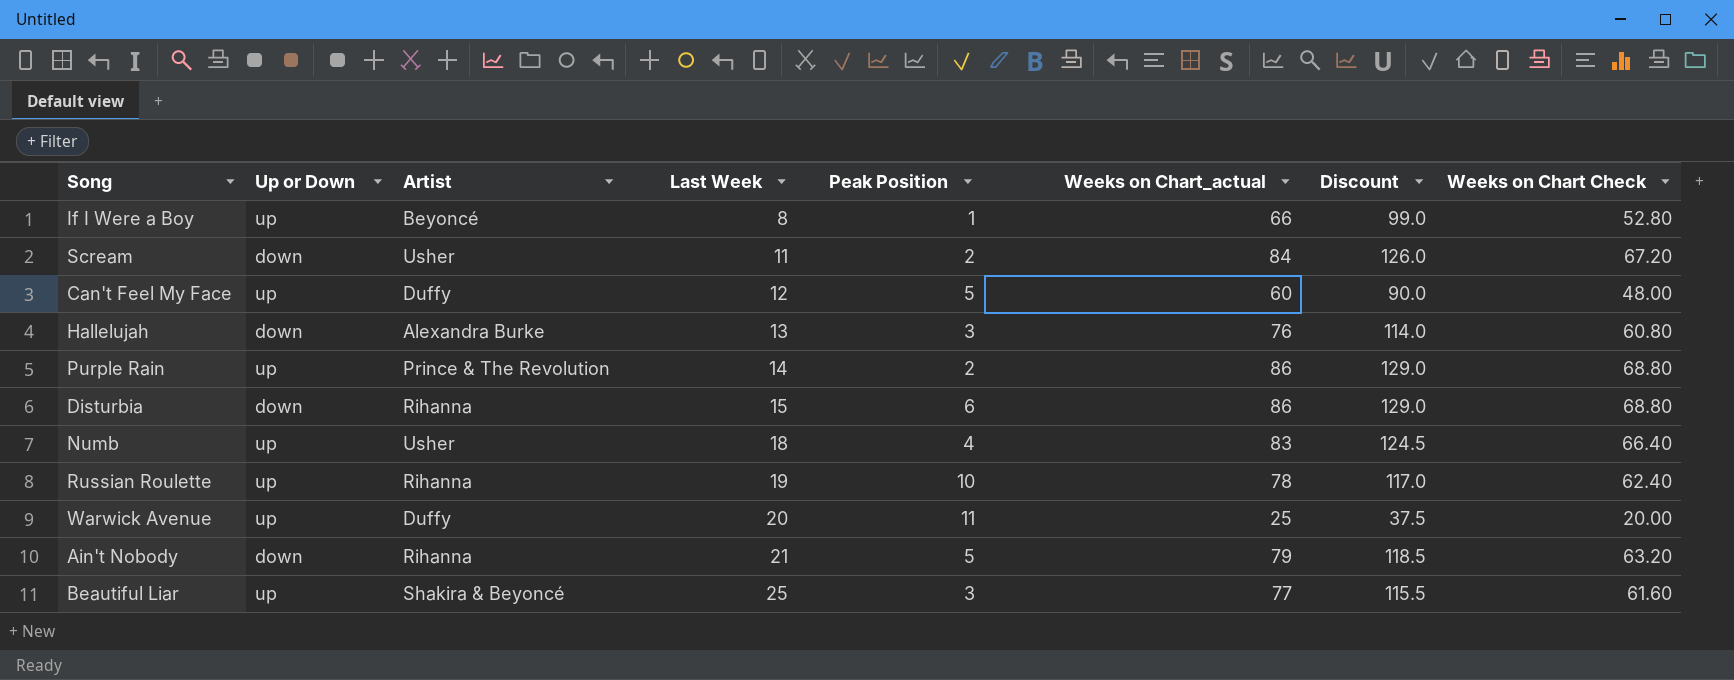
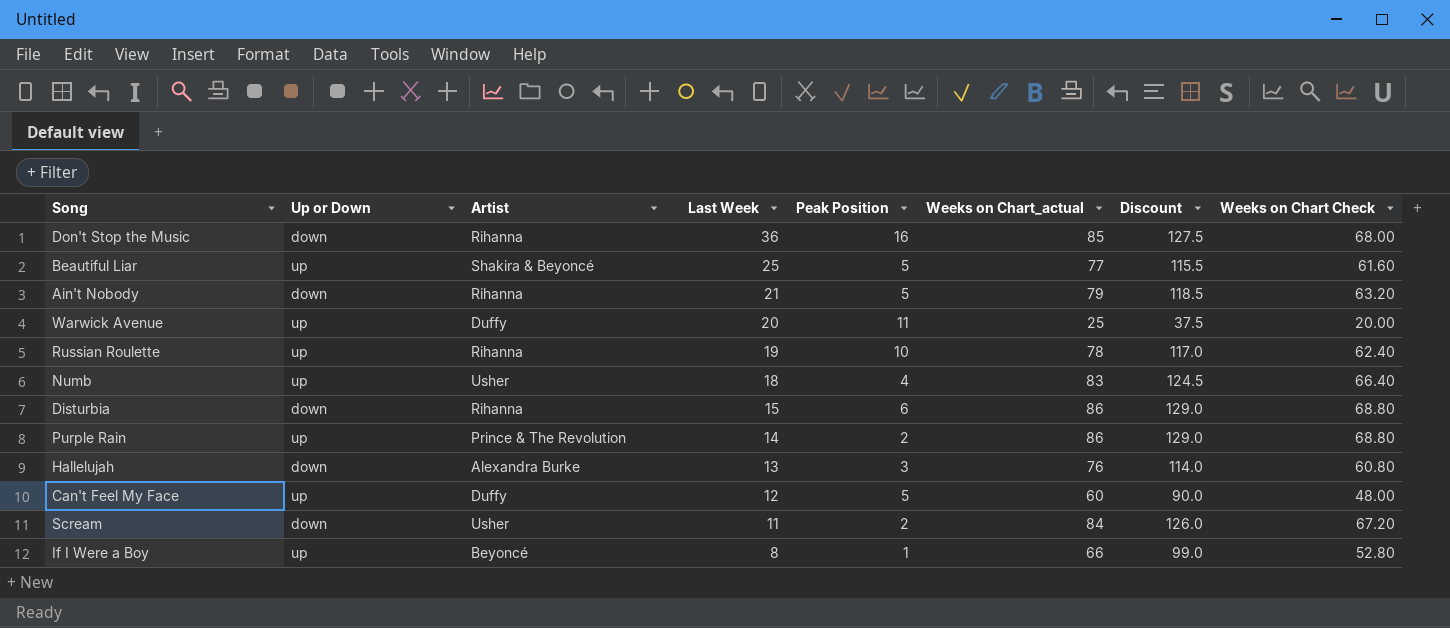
row order: Last Week ascending -> Last Week descending
row Don't Stop the Music: none -> down | Rihanna | 36 | 16 | 85 | 127.5 | 68.00
Beautiful Liar | Peak Position: 3 -> 5

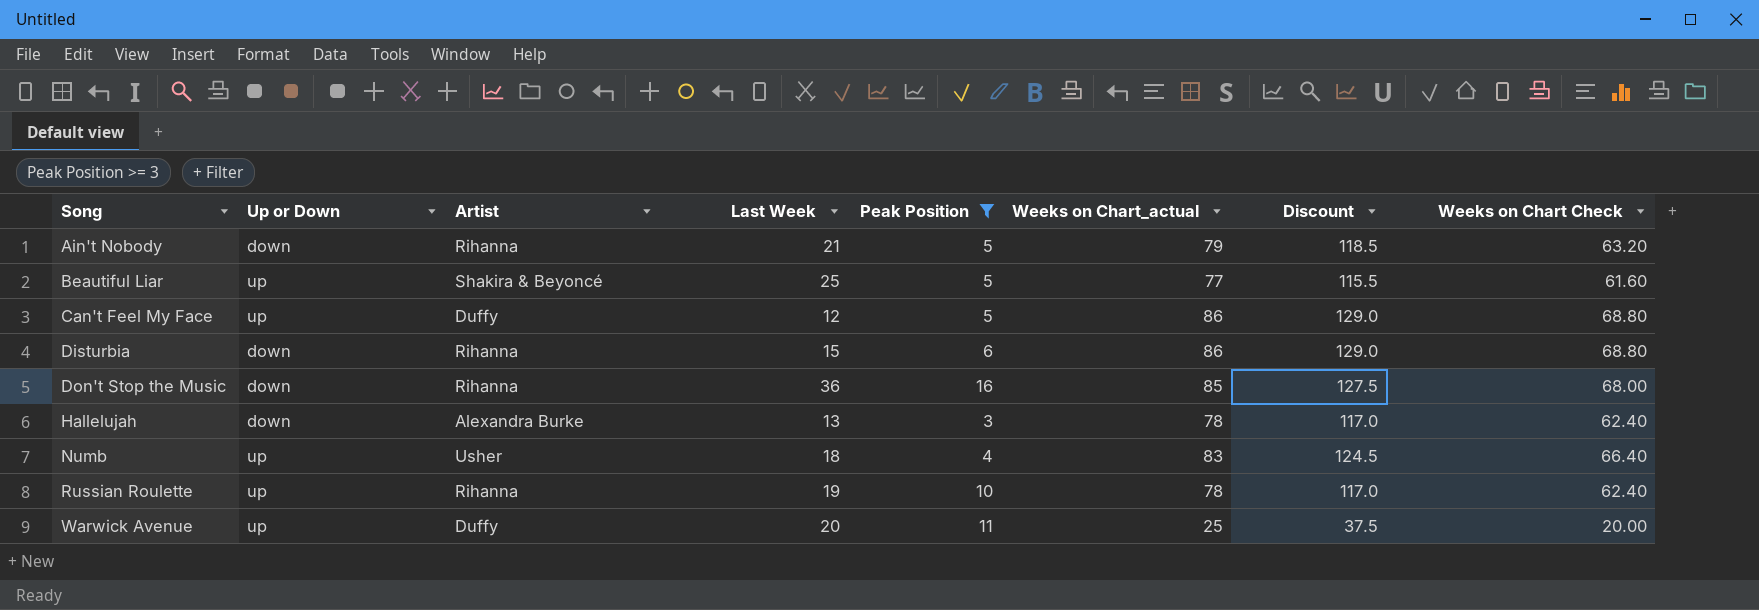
filter: none -> Peak Position >= 3
row order: Last Week descending -> Song ascending
Can't Feel My Face | Weeks on Chart_actual: 60 -> 86
Can't Feel My Face | Discount: 90.0 -> 129.0
Can't Feel My Face | Weeks on Chart Check: 48.00 -> 68.80
Hallelujah | Weeks on Chart_actual: 76 -> 78
Hallelujah | Discount: 114.0 -> 117.0
Hallelujah | Weeks on Chart Check: 60.80 -> 62.40

